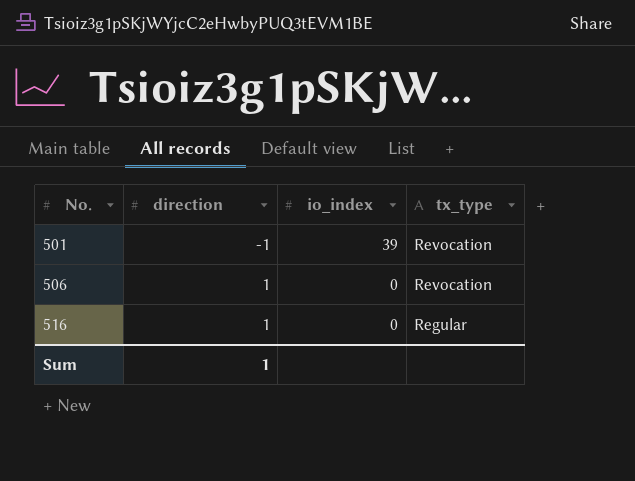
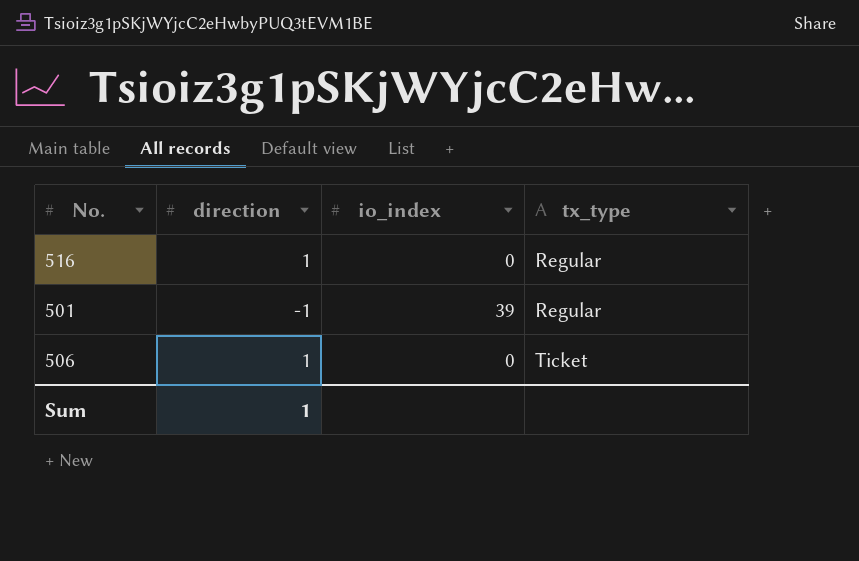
row order: No. ascending -> tx_type ascending
501 | tx_type: Revocation -> Regular
506 | tx_type: Revocation -> Ticket

